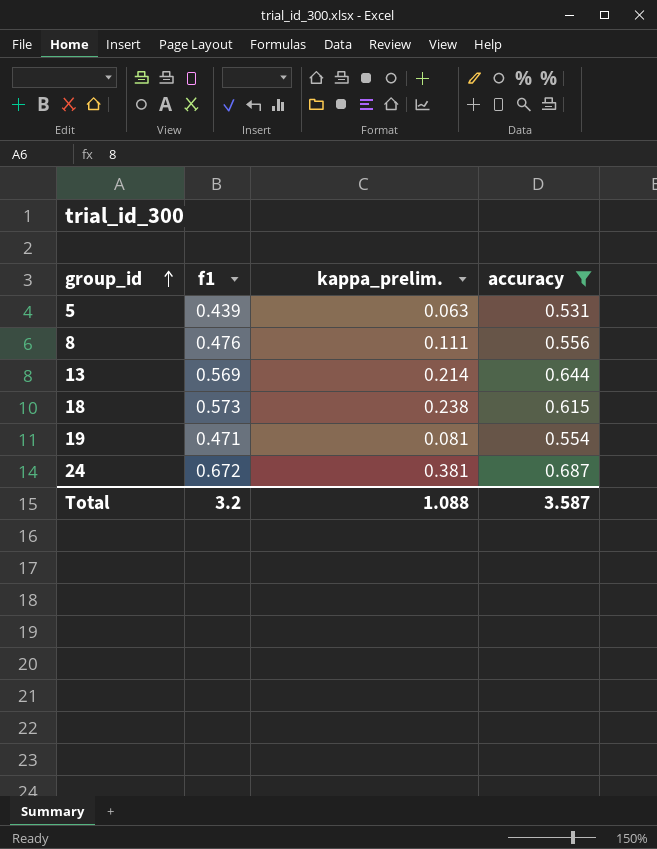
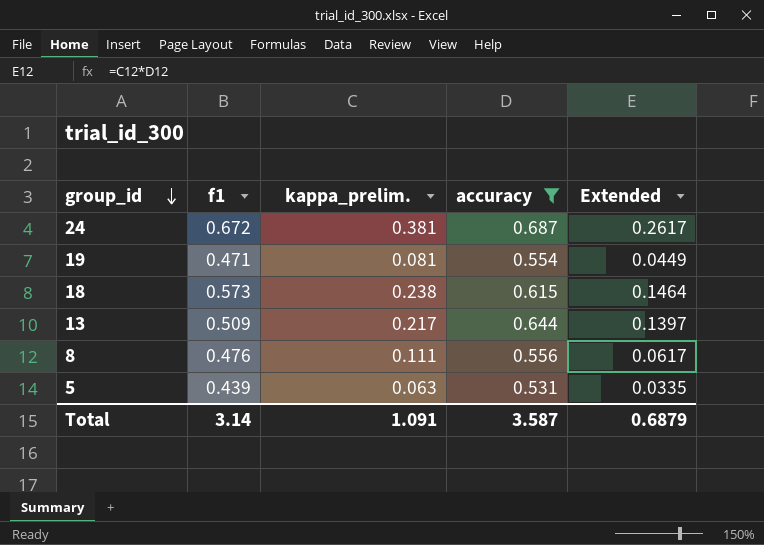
row order: group_id ascending -> group_id descending
column Extended | formula: none -> [kappa_prelim.] * [accuracy]
13 | f1: 0.569 -> 0.509
13 | kappa_prelim.: 0.214 -> 0.217
Total | f1: 3.2 -> 3.14
Total | kappa_prelim.: 1.088 -> 1.091

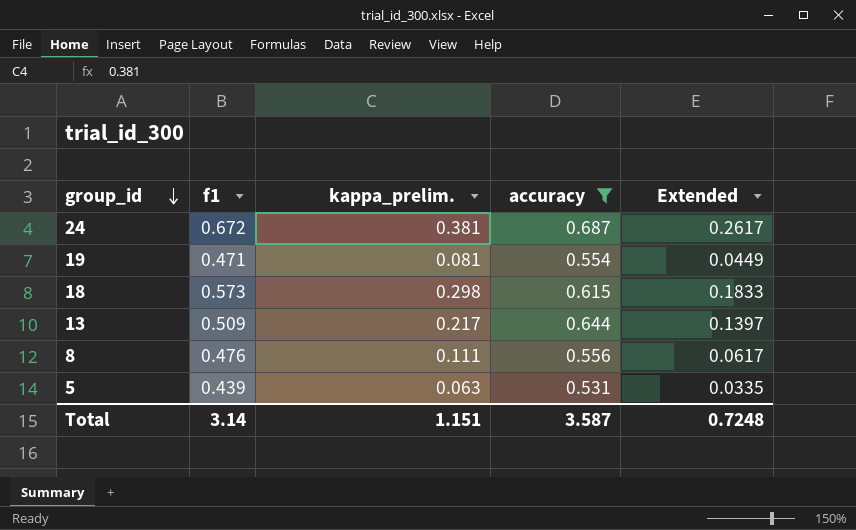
18 | kappa_prelim.: 0.238 -> 0.298
18 | Extended: 0.1464 -> 0.1833
Total | kappa_prelim.: 1.091 -> 1.151
Total | Extended: 0.6879 -> 0.7248

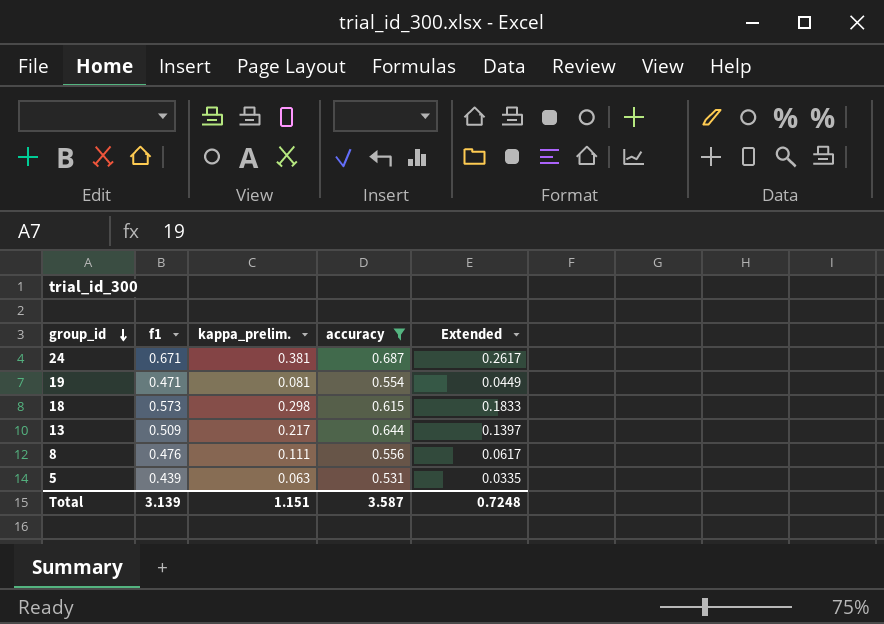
24 | f1: 0.672 -> 0.671
Total | f1: 3.14 -> 3.139

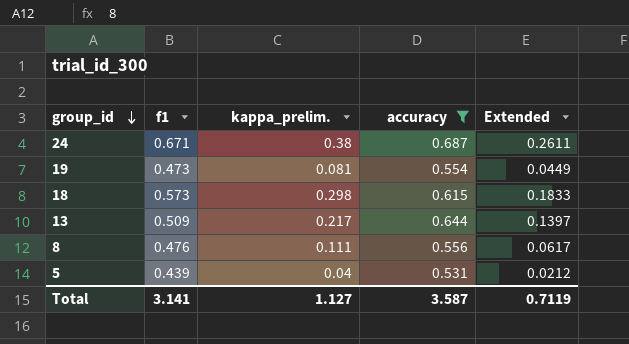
24 | kappa_prelim.: 0.381 -> 0.38
24 | Extended: 0.2617 -> 0.2611
19 | f1: 0.471 -> 0.473
5 | kappa_prelim.: 0.063 -> 0.04
5 | Extended: 0.0335 -> 0.0212
Total | f1: 3.139 -> 3.141
Total | kappa_prelim.: 1.151 -> 1.127
Total | Extended: 0.7248 -> 0.7119

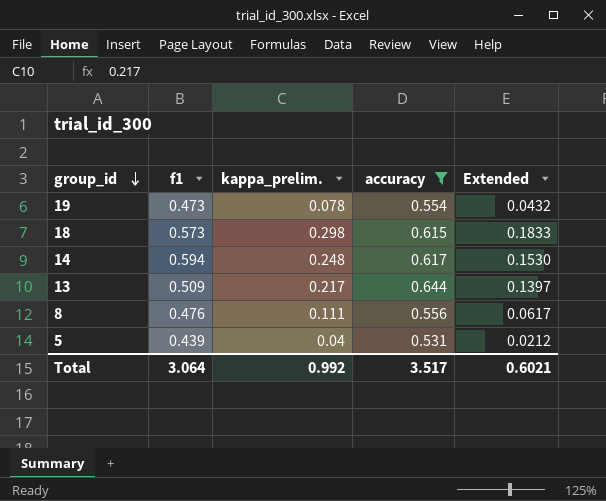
row 24: 0.671 | 0.38 | 0.687 | 0.2611 -> none
19 | kappa_prelim.: 0.081 -> 0.078
19 | Extended: 0.0449 -> 0.0432
row 14: none -> 0.594 | 0.248 | 0.617 | 0.1530
Total | f1: 3.141 -> 3.064
Total | kappa_prelim.: 1.127 -> 0.992
Total | accuracy: 3.587 -> 3.517
Total | Extended: 0.7119 -> 0.6021

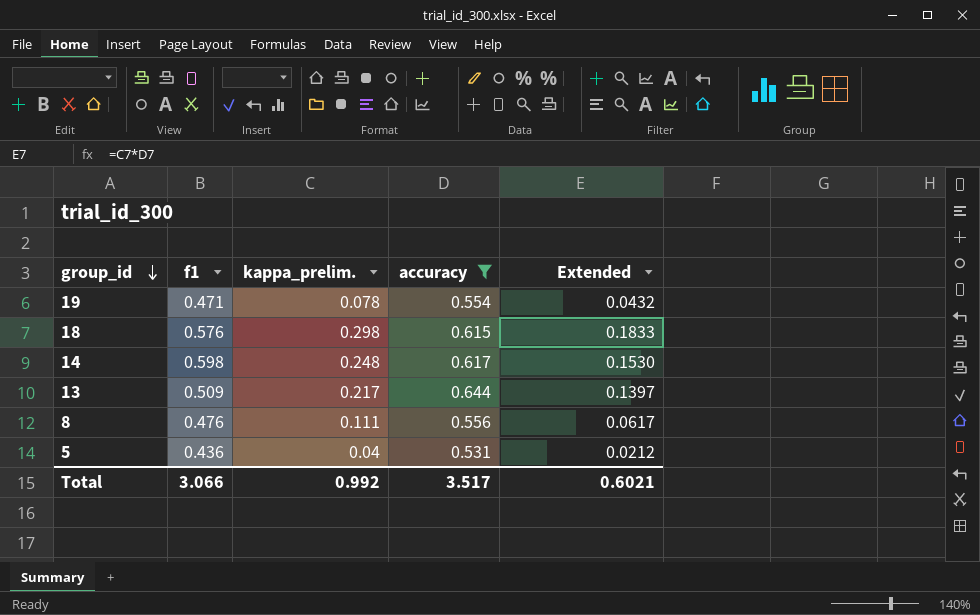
19 | f1: 0.473 -> 0.471
18 | f1: 0.573 -> 0.576
14 | f1: 0.594 -> 0.598
5 | f1: 0.439 -> 0.436
Total | f1: 3.064 -> 3.066

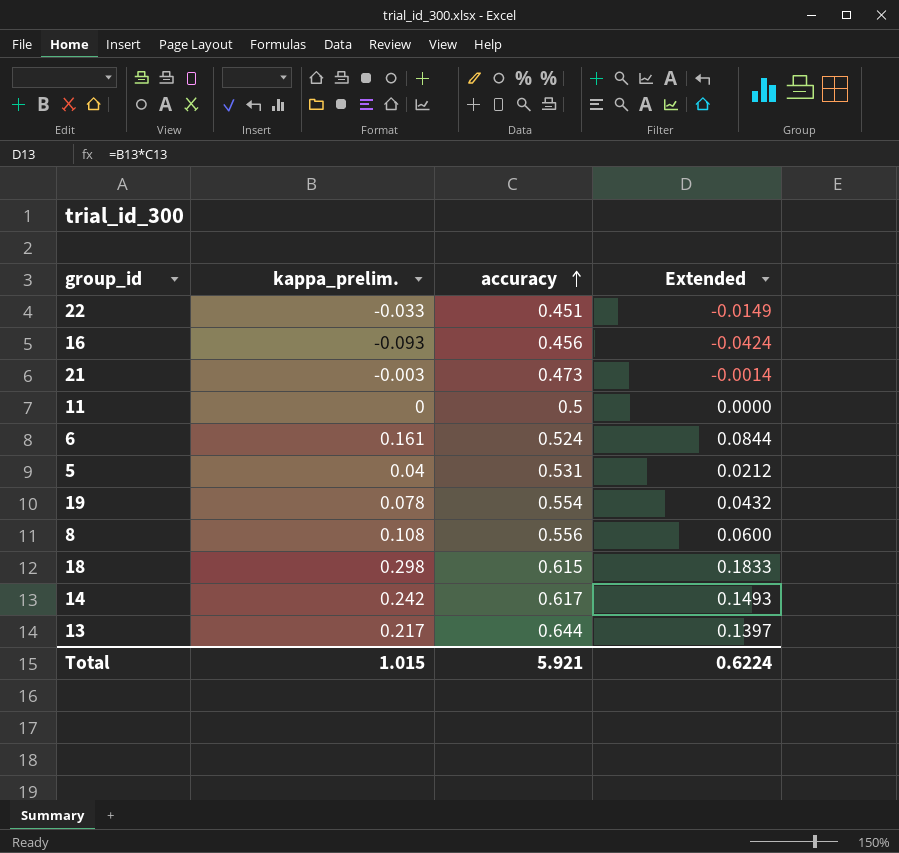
filter: accuracy >= 0.531 -> none
row order: group_id descending -> accuracy ascending
column f1 | position: 2 -> none
8 | kappa_prelim.: 0.111 -> 0.108
8 | Extended: 0.0617 -> 0.0600
14 | kappa_prelim.: 0.248 -> 0.242
14 | Extended: 0.1530 -> 0.1493
Total | kappa_prelim.: 0.992 -> 1.015
Total | accuracy: 3.517 -> 5.921
Total | Extended: 0.6021 -> 0.6224

